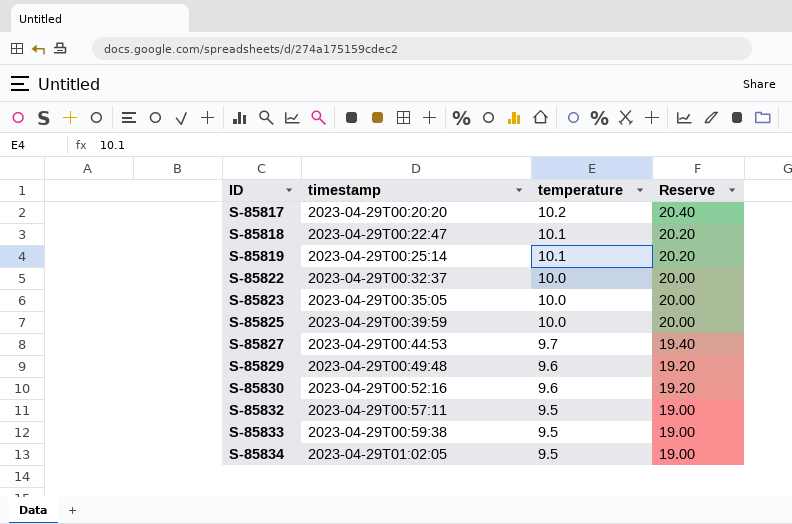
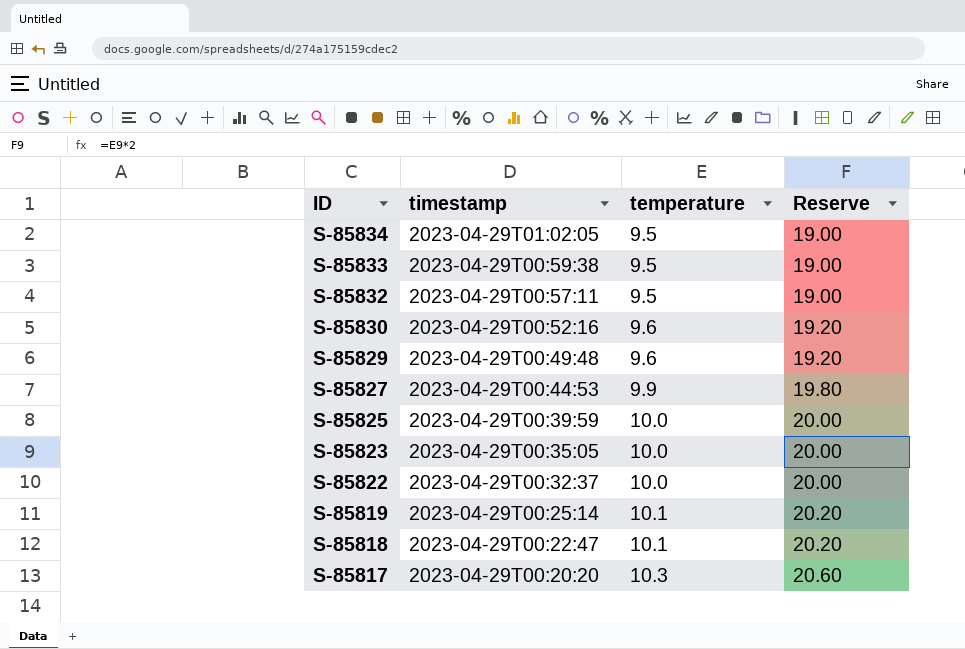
row order: ID ascending -> ID descending
S-85827 | temperature: 9.7 -> 9.9
S-85827 | Reserve: 19.40 -> 19.80
S-85817 | temperature: 10.2 -> 10.3
S-85817 | Reserve: 20.40 -> 20.60

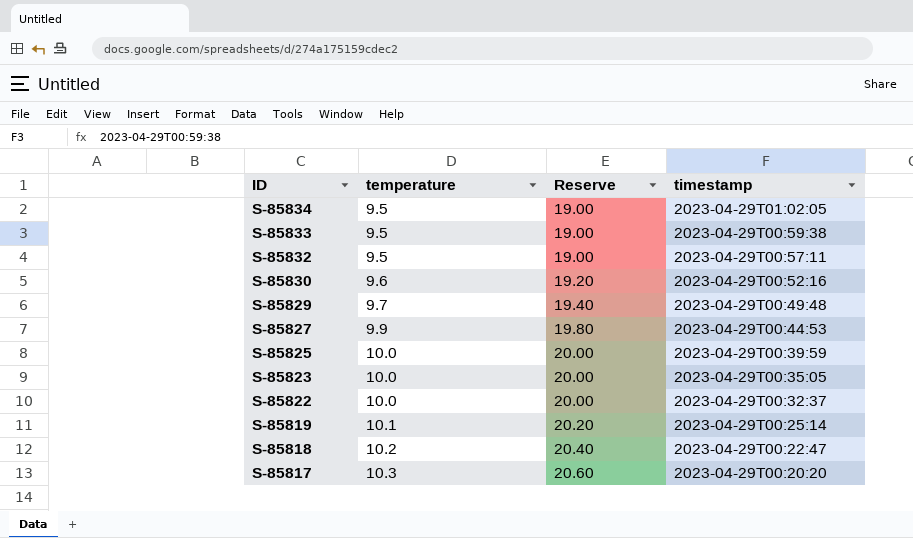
column timestamp | position: 2 -> 4
S-85829 | temperature: 9.6 -> 9.7
S-85829 | Reserve: 19.20 -> 19.40
S-85818 | temperature: 10.1 -> 10.2
S-85818 | Reserve: 20.20 -> 20.40

